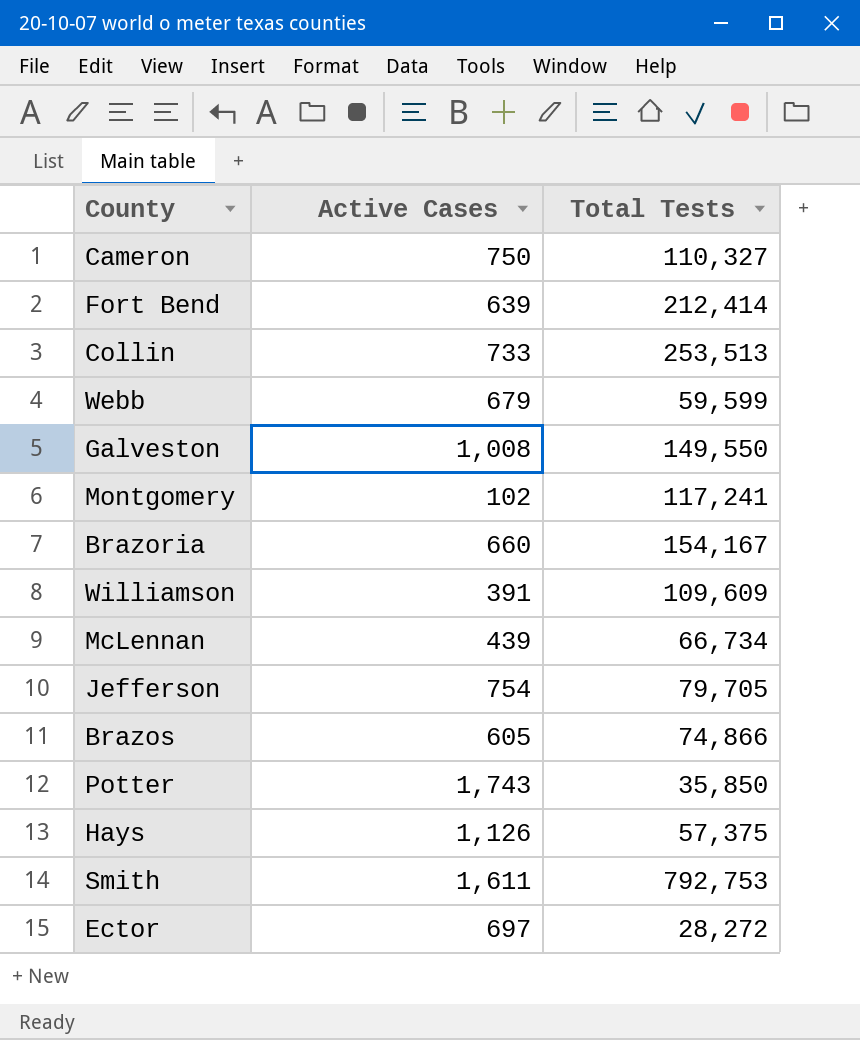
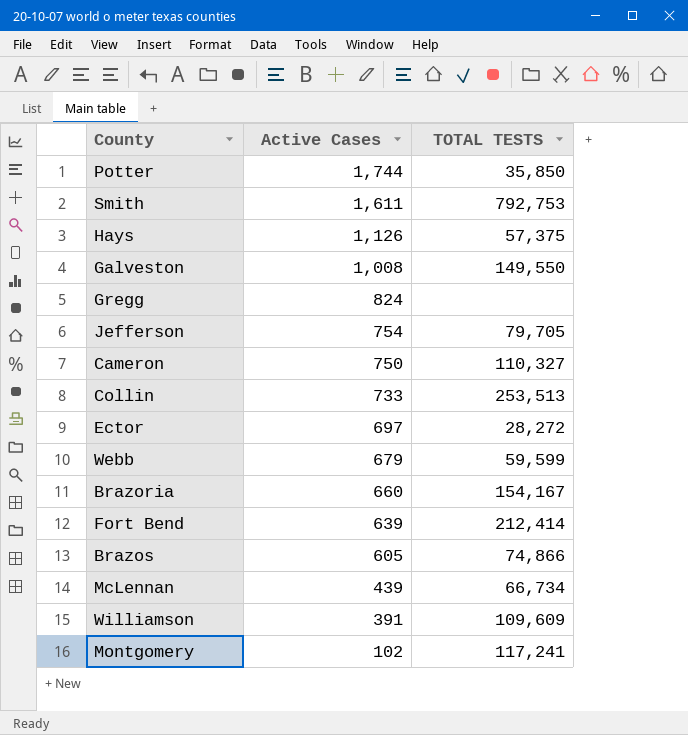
row order: none -> Active Cases descending
column name: Total Tests -> TOTAL TESTS
Potter | Active Cases: 1,743 -> 1,744
row Gregg: none -> 824 | none

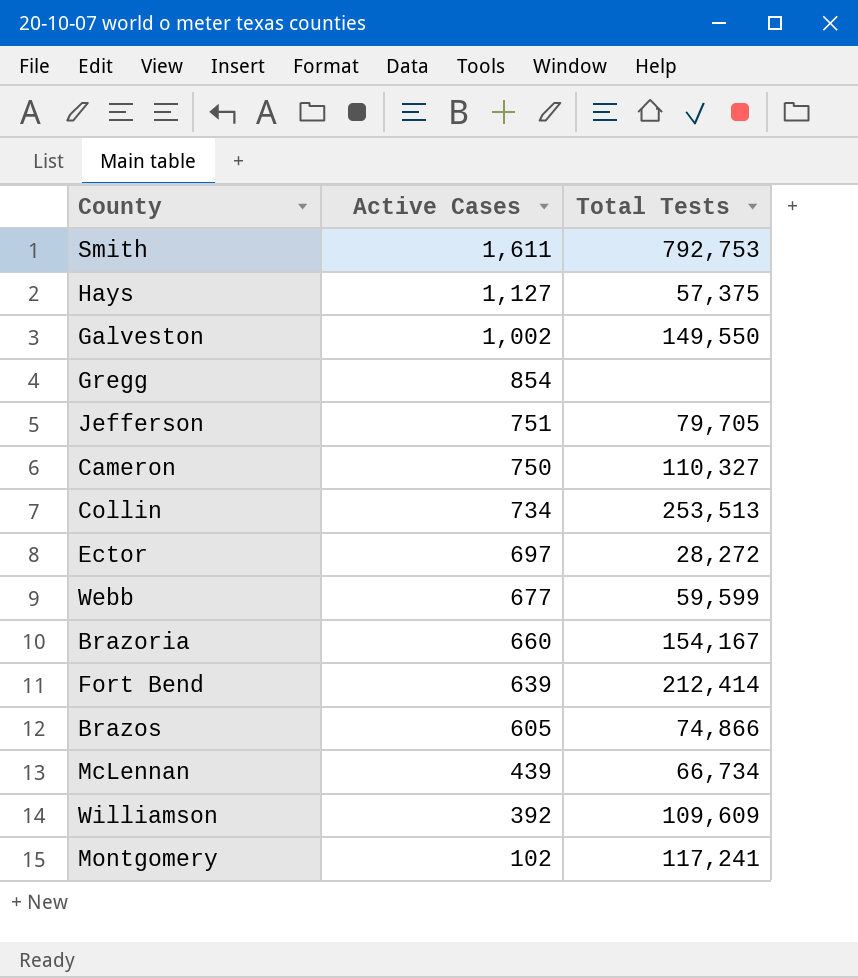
column name: TOTAL TESTS -> Total Tests
row Potter: 1,744 | 35,850 -> none
Hays | Active Cases: 1,126 -> 1,127
Galveston | Active Cases: 1,008 -> 1,002
Gregg | Active Cases: 824 -> 854
Jefferson | Active Cases: 754 -> 751
Collin | Active Cases: 733 -> 734
Webb | Active Cases: 679 -> 677
Williamson | Active Cases: 391 -> 392

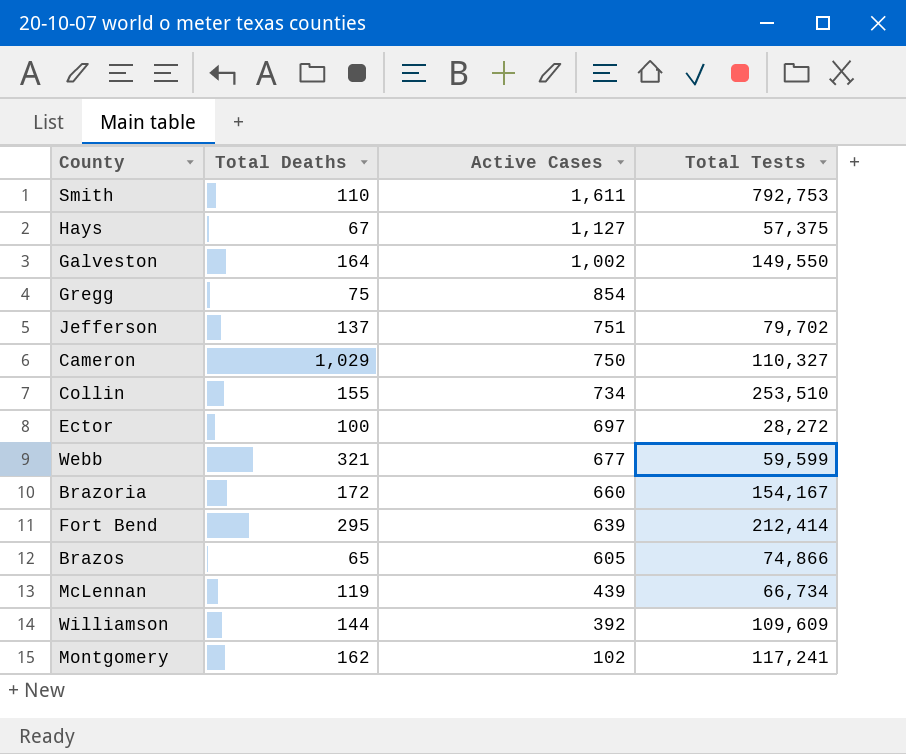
column Total Deaths | position: none -> 2
Jefferson | Total Tests: 79,705 -> 79,702
Collin | Total Tests: 253,513 -> 253,510

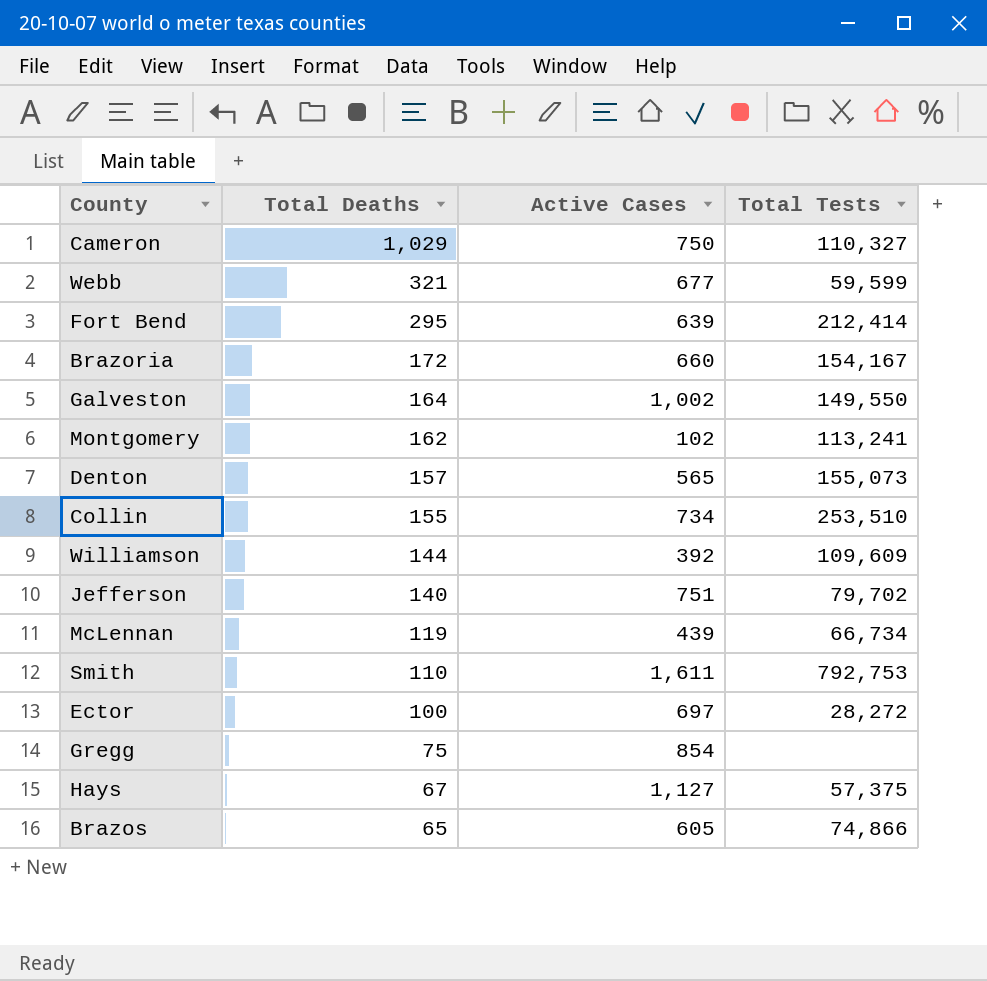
row order: Active Cases descending -> Total Deaths descending
Montgomery | Total Tests: 117,241 -> 113,241
row Denton: none -> 157 | 565 | 155,073
Jefferson | Total Deaths: 137 -> 140

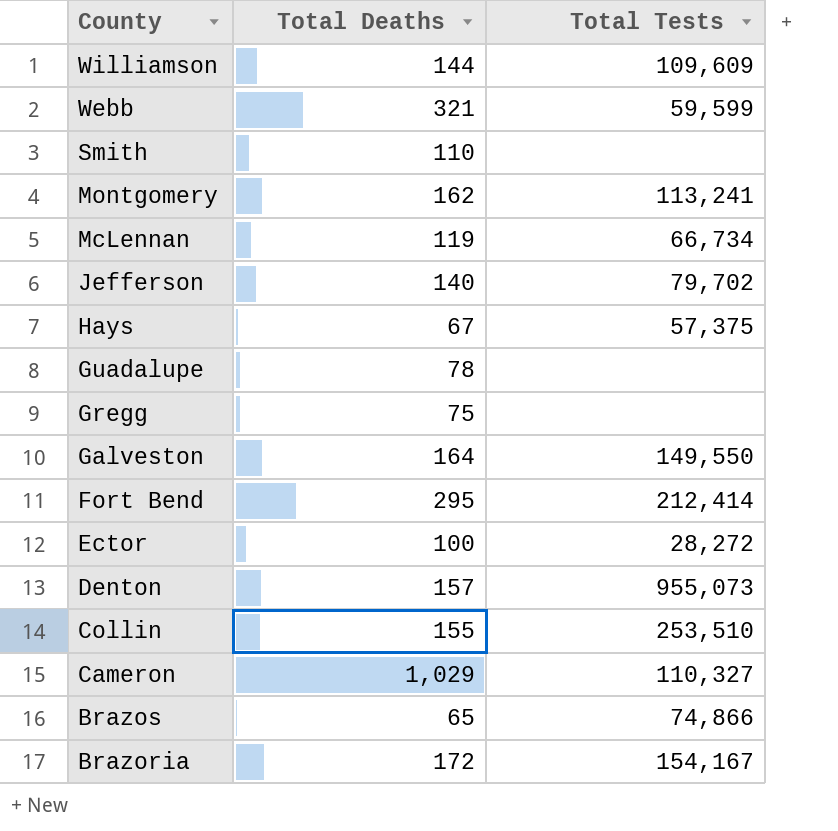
row order: Total Deaths descending -> County descending
column Active Cases | position: 3 -> none
Smith | Total Tests: 792,753 -> none
row Guadalupe: none -> 78 | none
Denton | Total Tests: 155,073 -> 955,073

